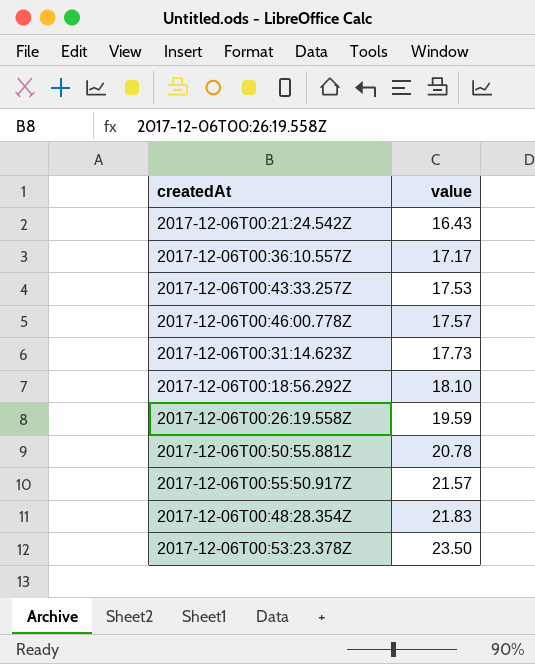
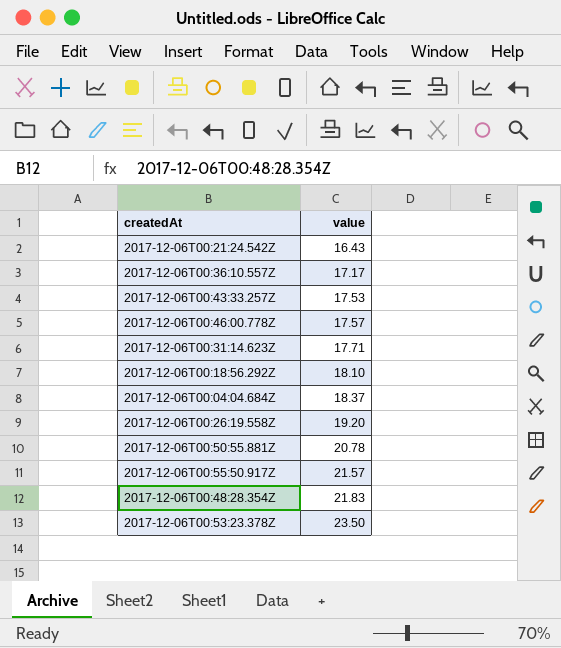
2017-12-06T00:31:14.623Z | value: 17.73 -> 17.71
row 2017-12-06T00:04:04.684Z: none -> 18.37
2017-12-06T00:26:19.558Z | value: 19.59 -> 19.20

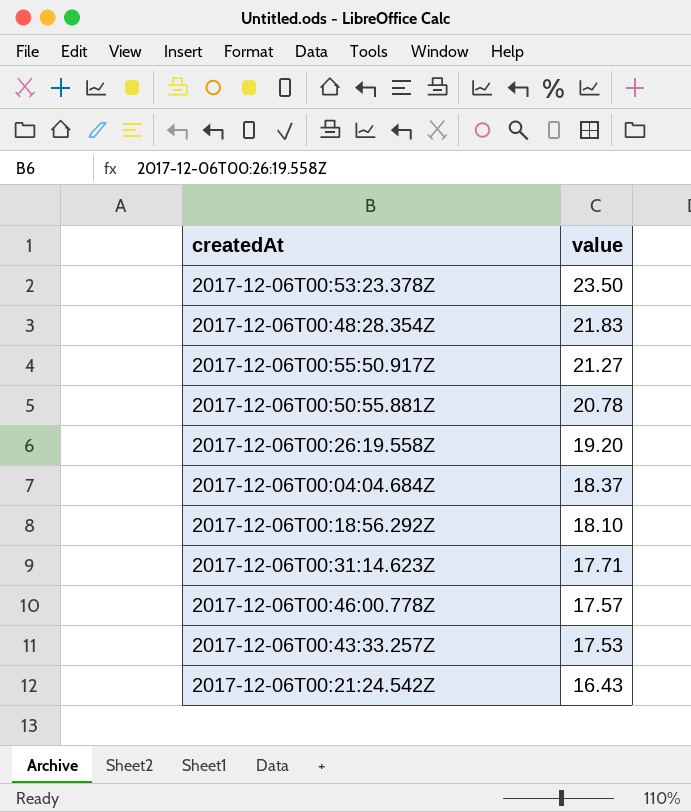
row order: value ascending -> value descending
row 2017-12-06T00:36:10.557Z: 17.17 -> none
2017-12-06T00:55:50.917Z | value: 21.57 -> 21.27

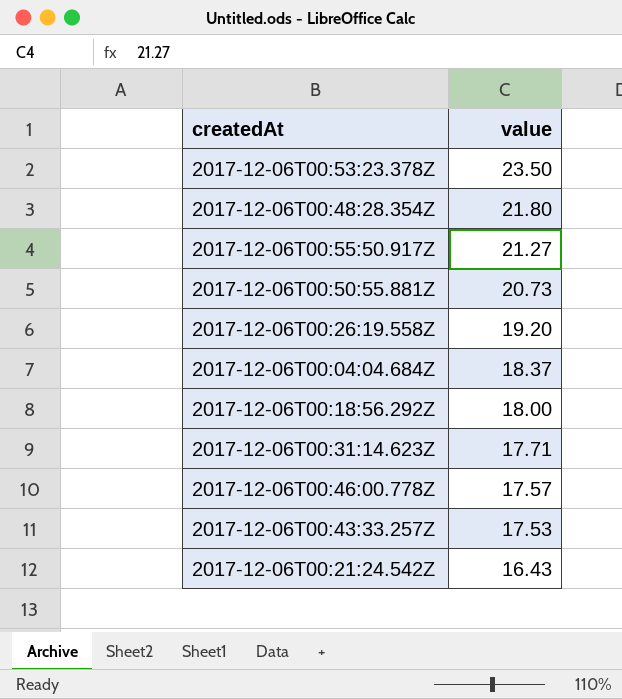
2017-12-06T00:48:28.354Z | value: 21.83 -> 21.80
2017-12-06T00:50:55.881Z | value: 20.78 -> 20.73
2017-12-06T00:18:56.292Z | value: 18.10 -> 18.00

